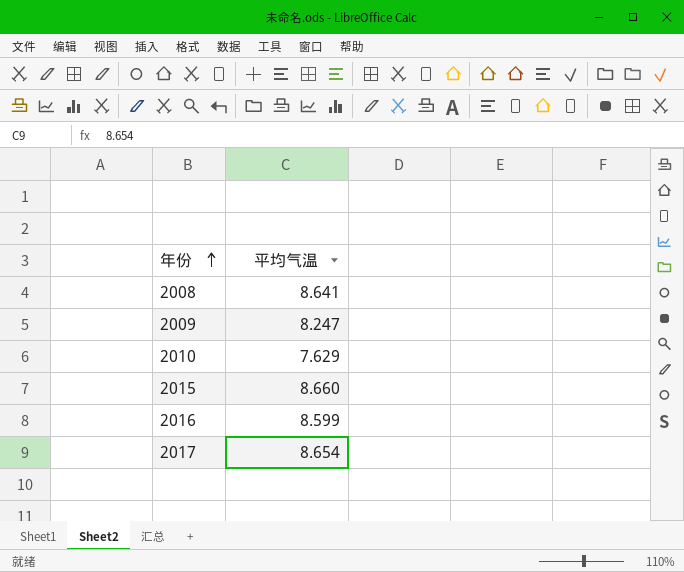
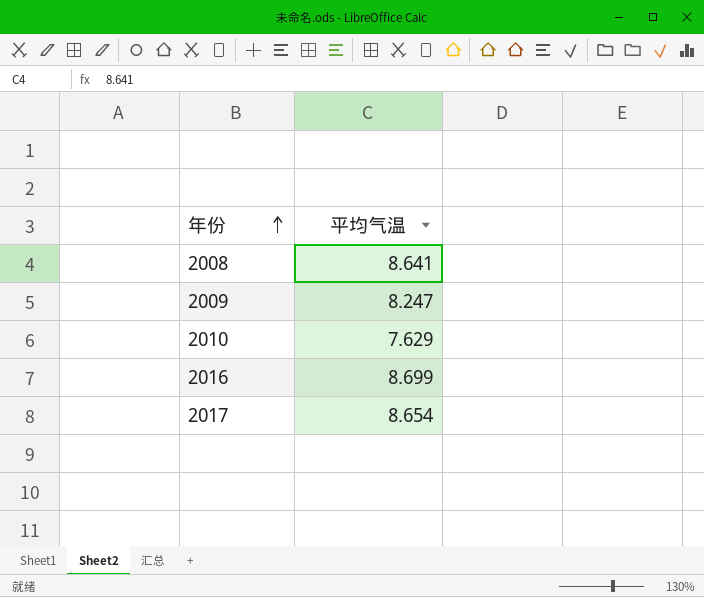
row 2015: 8.660 -> none
2016 | 平均气温: 8.599 -> 8.699

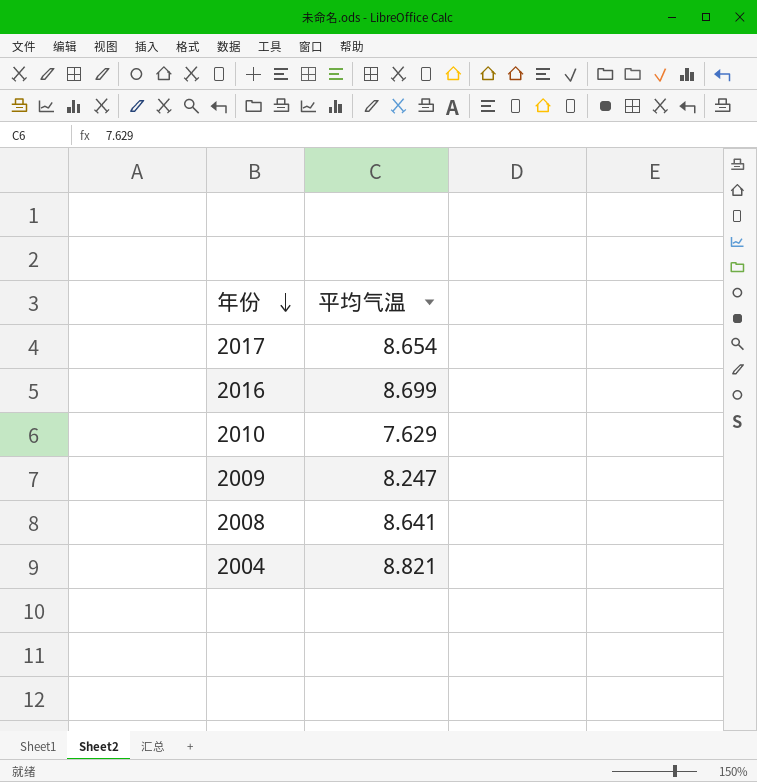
row order: 年份 ascending -> 年份 descending
row 2004: none -> 8.821

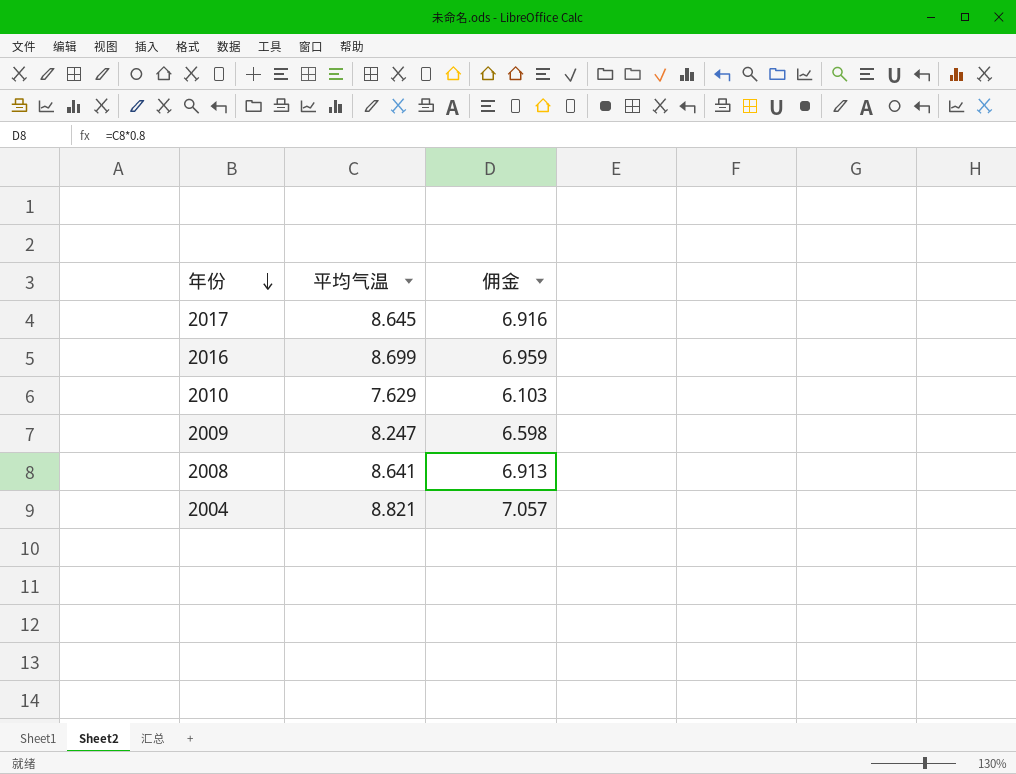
column 佣金 | formula: none -> [平均气温] * 0.8
2017 | 平均气温: 8.654 -> 8.645

